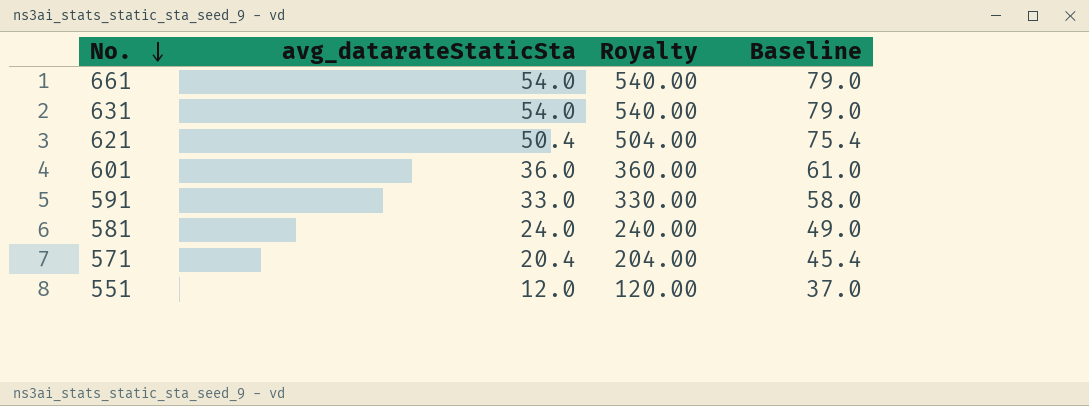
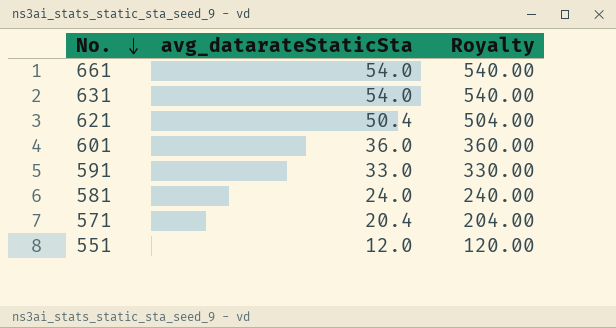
column Baseline | formula: [avg_datarateStaticSta] + 25 -> none

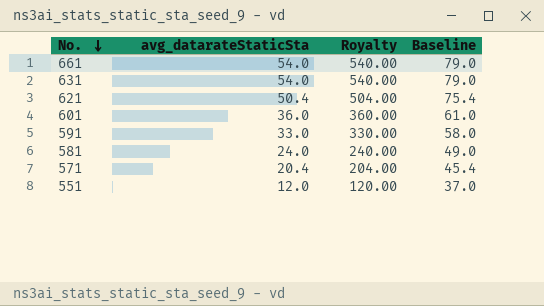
column Baseline | formula: none -> [avg_datarateStaticSta] + 25

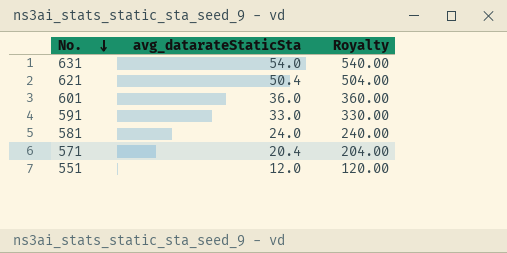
column Baseline | formula: [avg_datarateStaticSta] + 25 -> none
row 661: 54.0 | 540.00 | 79.0 -> none

